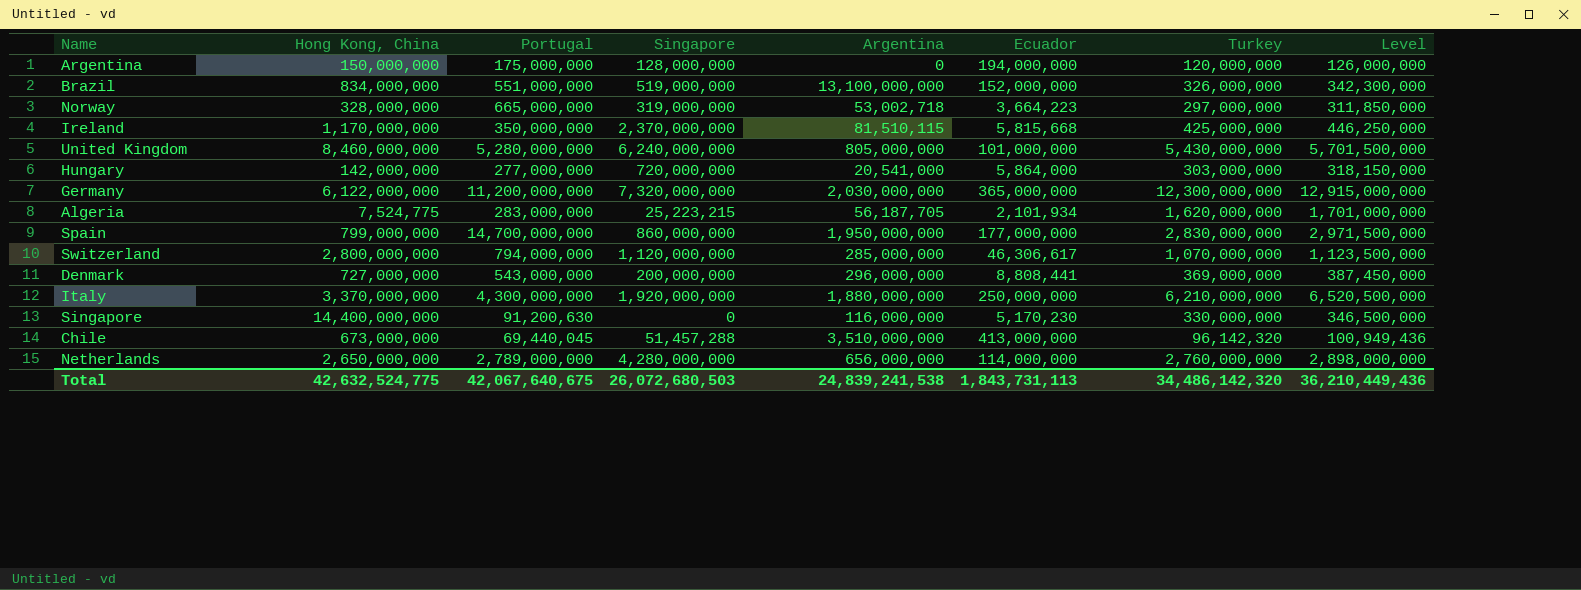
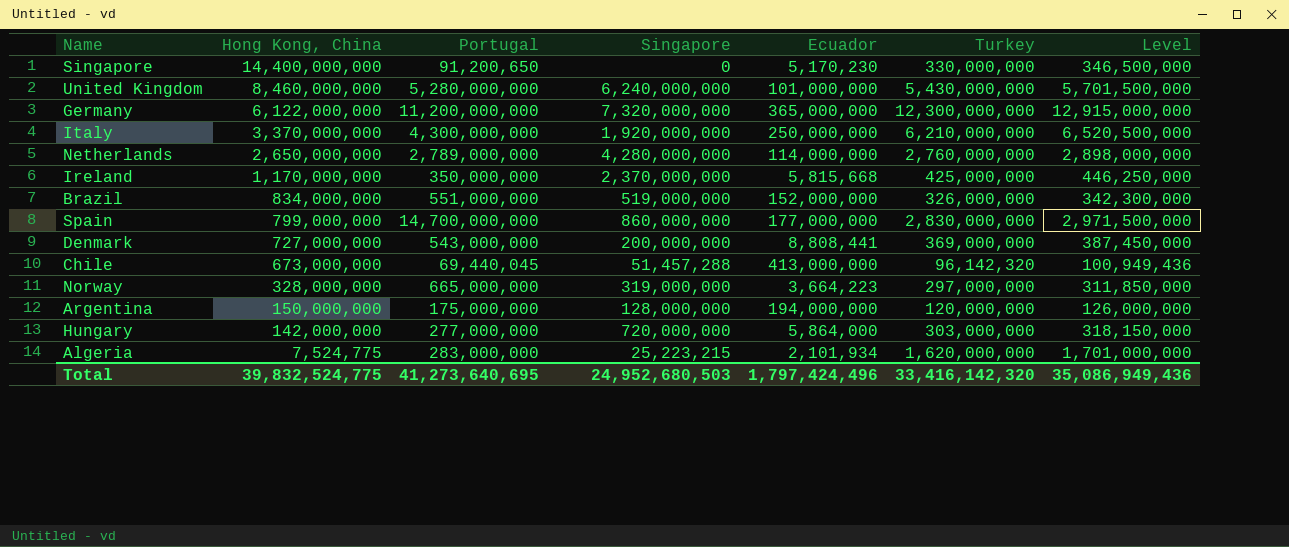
row order: none -> Hong Kong, China descending
column Argentina | position: 5 -> none
row Switzerland: 2,800,000,000 | 794,000,000 | 1,120,000,000 | 285,000,000 | 46,306,617 | 1,070,000,000 | 1,123,500,000 -> none
Singapore | Portugal: 91,200,630 -> 91,200,650
Total | Hong Kong, China: 42,632,524,775 -> 39,832,524,775
Total | Portugal: 42,067,640,675 -> 41,273,640,695
Total | Singapore: 26,072,680,503 -> 24,952,680,503
Total | Ecuador: 1,843,731,113 -> 1,797,424,496
Total | Turkey: 34,486,142,320 -> 33,416,142,320
Total | Level: 36,210,449,436 -> 35,086,949,436

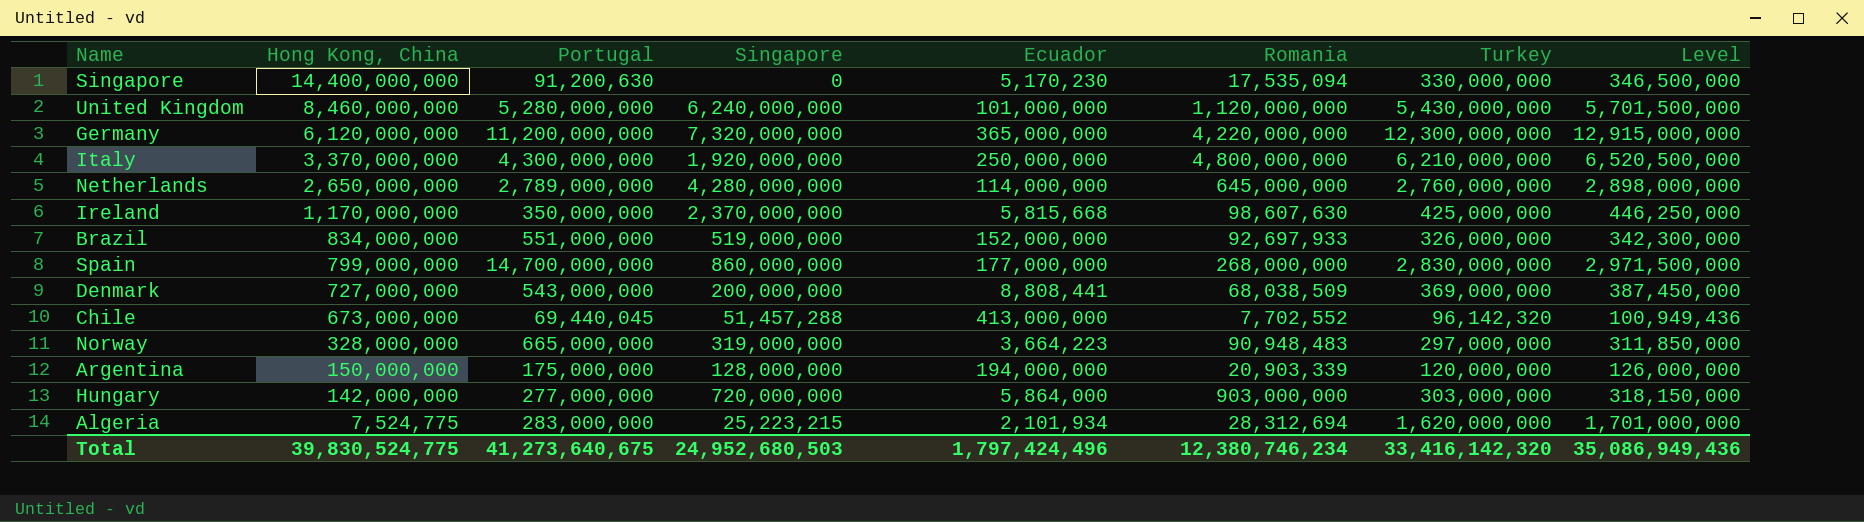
column Romania | position: none -> 6
Singapore | Portugal: 91,200,650 -> 91,200,630
Germany | Hong Kong, China: 6,122,000,000 -> 6,120,000,000
Total | Hong Kong, China: 39,832,524,775 -> 39,830,524,775
Total | Portugal: 41,273,640,695 -> 41,273,640,675

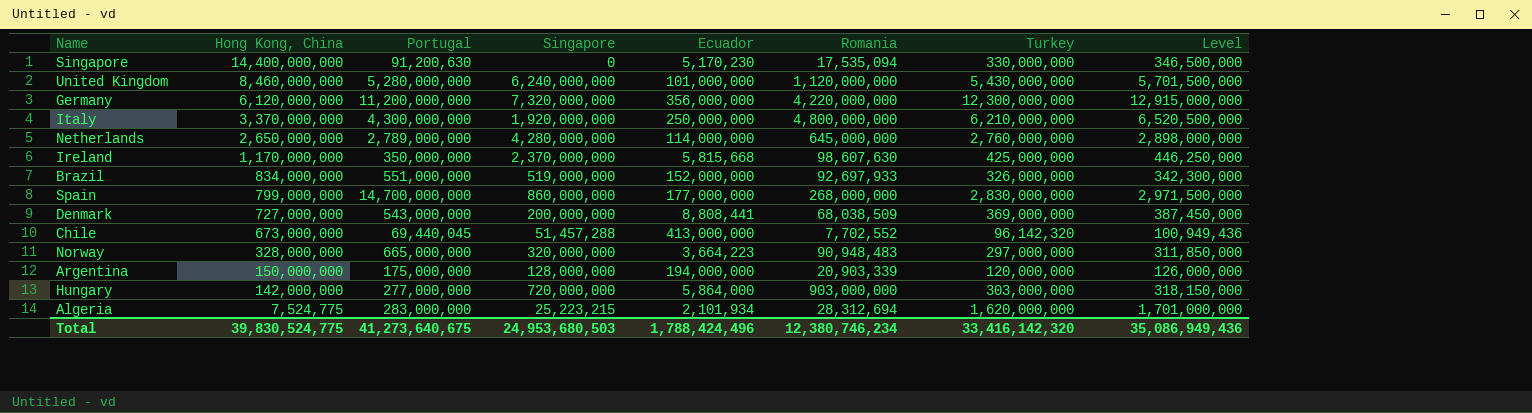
Germany | Ecuador: 365,000,000 -> 356,000,000
Norway | Singapore: 319,000,000 -> 320,000,000
Total | Singapore: 24,952,680,503 -> 24,953,680,503
Total | Ecuador: 1,797,424,496 -> 1,788,424,496

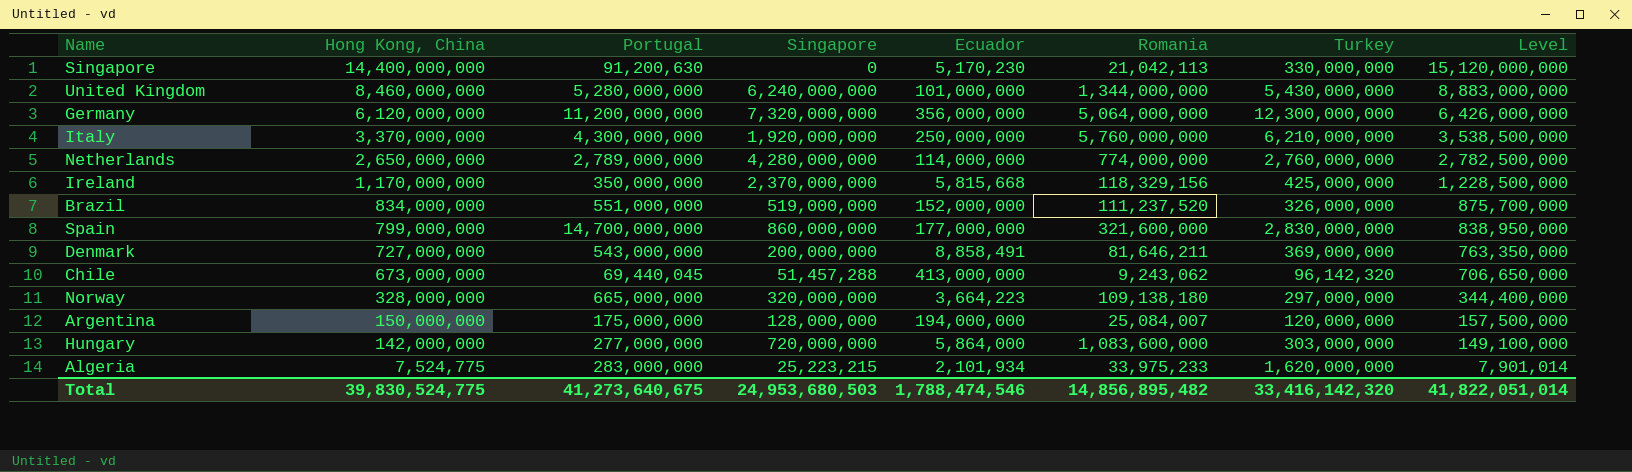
column Level | formula: [Turkey] * 1.05 -> [Hong Kong, China] * 1.05
Singapore | Romania: 17,535,094 -> 21,042,113
United Kingdom | Romania: 1,120,000,000 -> 1,344,000,000
Germany | Romania: 4,220,000,000 -> 5,064,000,000
Italy | Romania: 4,800,000,000 -> 5,760,000,000
Netherlands | Romania: 645,000,000 -> 774,000,000
Ireland | Romania: 98,607,630 -> 118,329,156
Brazil | Romania: 92,697,933 -> 111,237,520
Spain | Romania: 268,000,000 -> 321,600,000
Denmark | Ecuador: 8,808,441 -> 8,858,491
Denmark | Romania: 68,038,509 -> 81,646,211
Chile | Romania: 7,702,552 -> 9,243,062
Norway | Romania: 90,948,483 -> 109,138,180
Argentina | Romania: 20,903,339 -> 25,084,007
Hungary | Romania: 903,000,000 -> 1,083,600,000
Algeria | Romania: 28,312,694 -> 33,975,233
Total | Ecuador: 1,788,424,496 -> 1,788,474,546
Total | Romania: 12,380,746,234 -> 14,856,895,482
Total | Level: 35,086,949,436 -> 41,822,051,014

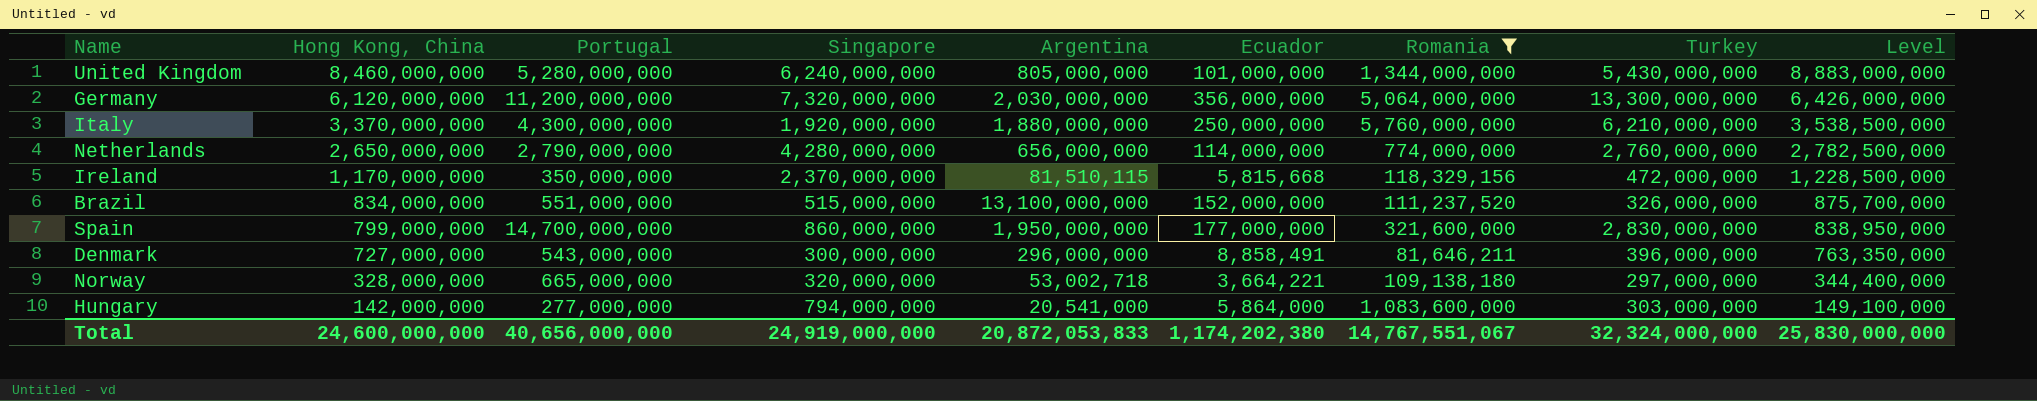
filter: none -> Romania >= 81,646,211
column Argentina | position: none -> 5
Germany | Turkey: 12,300,000,000 -> 13,300,000,000
Netherlands | Portugal: 2,789,000,000 -> 2,790,000,000
Ireland | Turkey: 425,000,000 -> 472,000,000
Brazil | Singapore: 519,000,000 -> 515,000,000
Denmark | Singapore: 200,000,000 -> 300,000,000
Denmark | Turkey: 369,000,000 -> 396,000,000
Norway | Ecuador: 3,664,223 -> 3,664,221
Hungary | Singapore: 720,000,000 -> 794,000,000
Total | Hong Kong, China: 39,830,524,775 -> 24,600,000,000
Total | Portugal: 41,273,640,675 -> 40,656,000,000
Total | Singapore: 24,953,680,503 -> 24,919,000,000
Total | Ecuador: 1,788,474,546 -> 1,174,202,380
Total | Romania: 14,856,895,482 -> 14,767,551,067
Total | Turkey: 33,416,142,320 -> 32,324,000,000
Total | Level: 41,822,051,014 -> 25,830,000,000

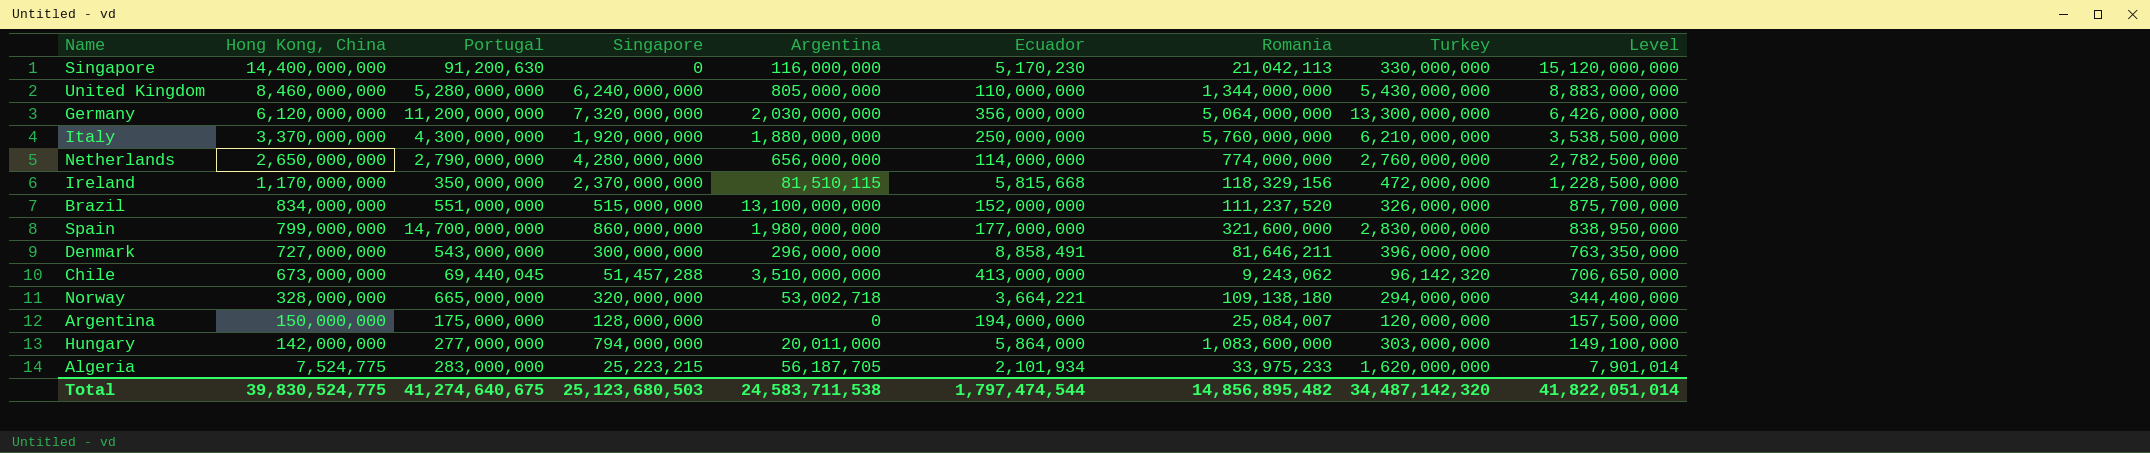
filter: Romania >= 81,646,211 -> none
United Kingdom | Ecuador: 101,000,000 -> 110,000,000
Spain | Argentina: 1,950,000,000 -> 1,980,000,000
Norway | Turkey: 297,000,000 -> 294,000,000
Hungary | Argentina: 20,541,000 -> 20,011,000
Total | Hong Kong, China: 24,600,000,000 -> 39,830,524,775
Total | Portugal: 40,656,000,000 -> 41,274,640,675
Total | Singapore: 24,919,000,000 -> 25,123,680,503
Total | Argentina: 20,872,053,833 -> 24,583,711,538
Total | Ecuador: 1,174,202,380 -> 1,797,474,544
Total | Romania: 14,767,551,067 -> 14,856,895,482
Total | Turkey: 32,324,000,000 -> 34,487,142,320
Total | Level: 25,830,000,000 -> 41,822,051,014

